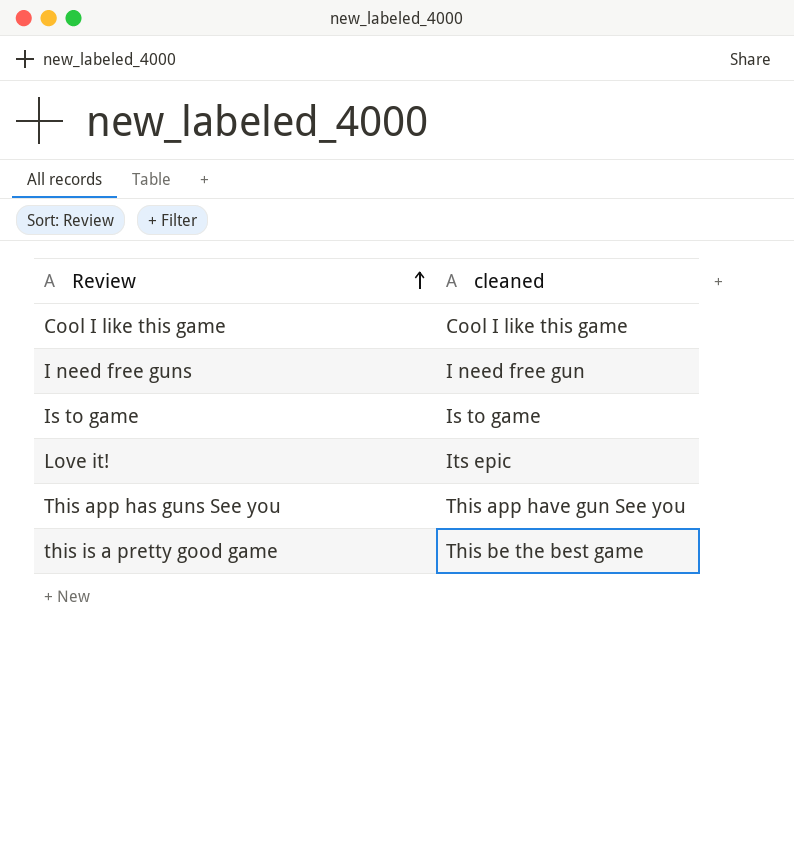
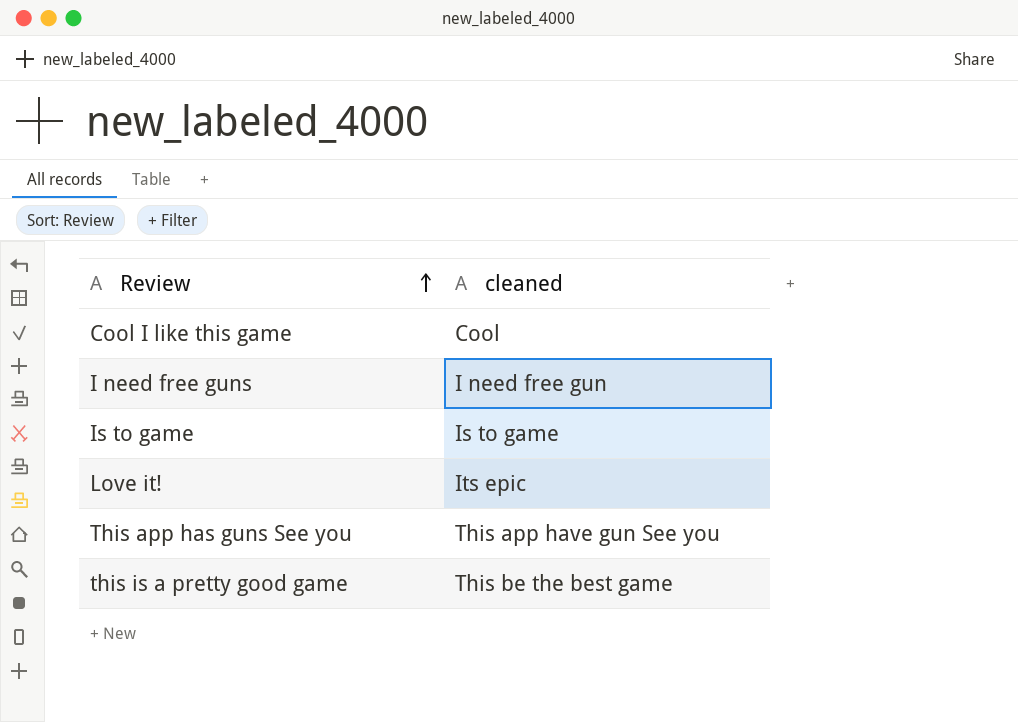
Cool I like this game | cleaned: Cool I like this game -> Cool

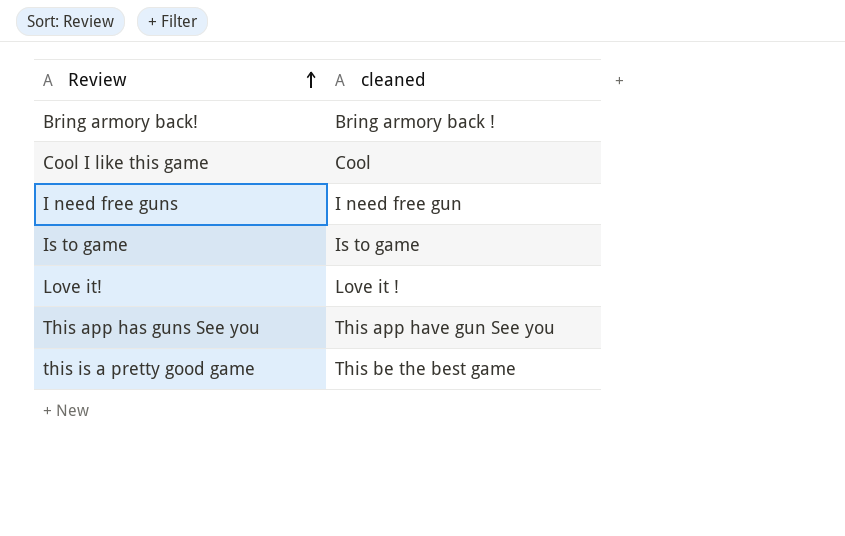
row Bring armory back!: none -> Bring armory back !
Love it! | cleaned: Its epic -> Love it !

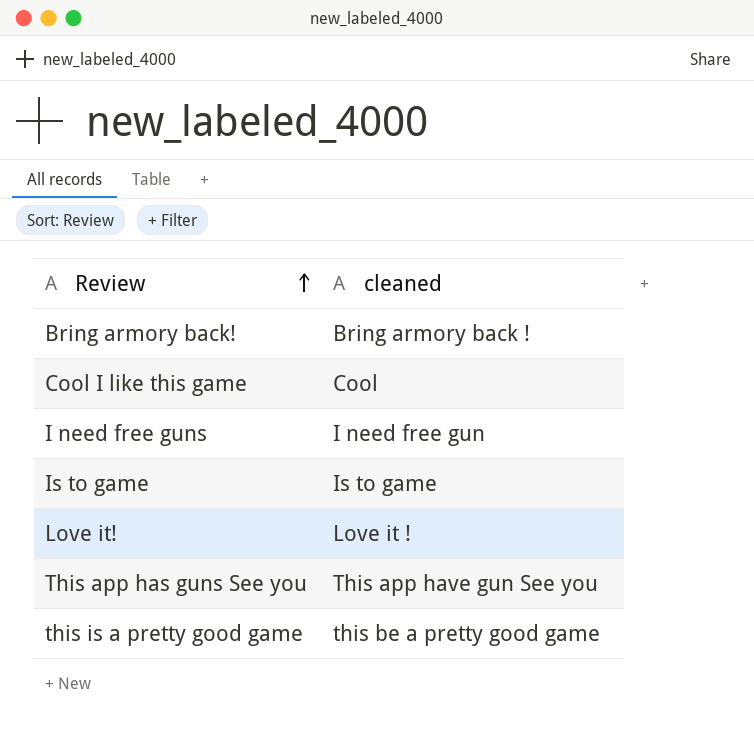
this is a pretty good game | cleaned: This be the best game -> this be a pretty good game

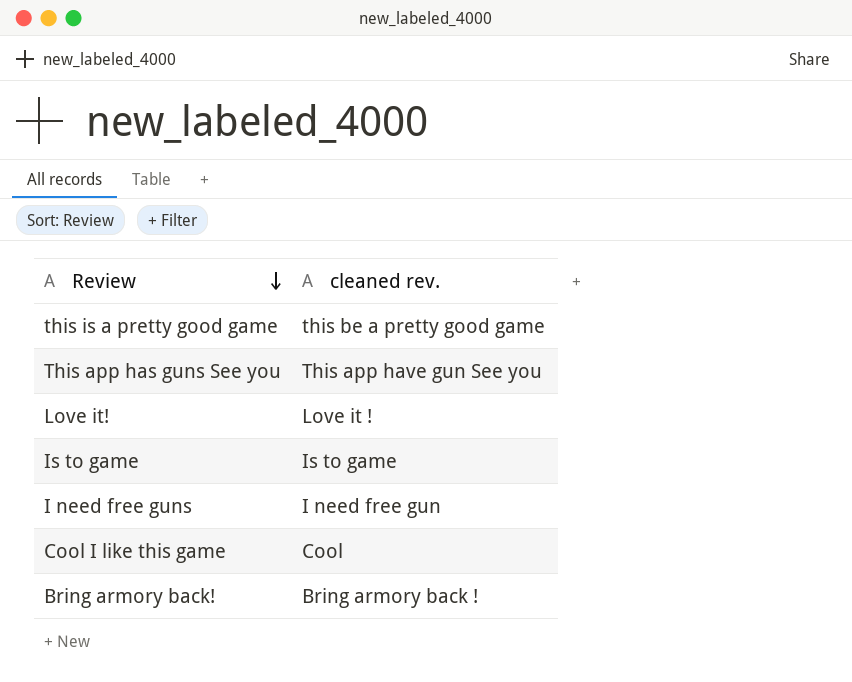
row order: Review ascending -> Review descending
column name: cleaned -> cleaned rev.

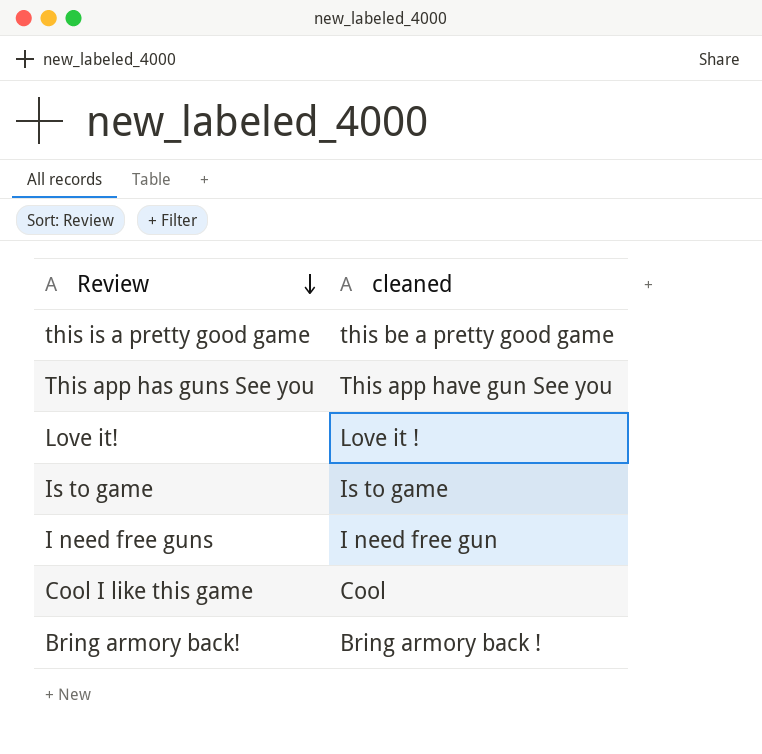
column name: cleaned rev. -> cleaned

